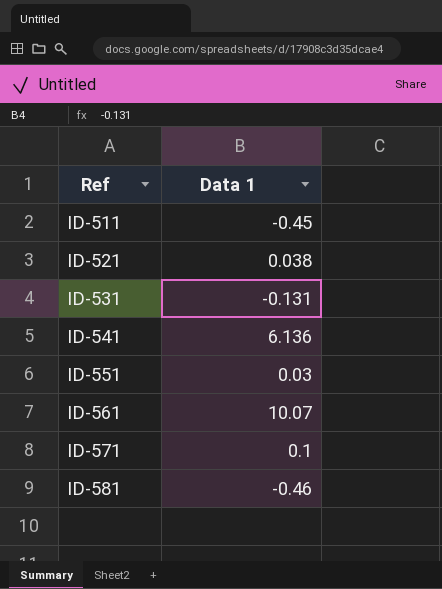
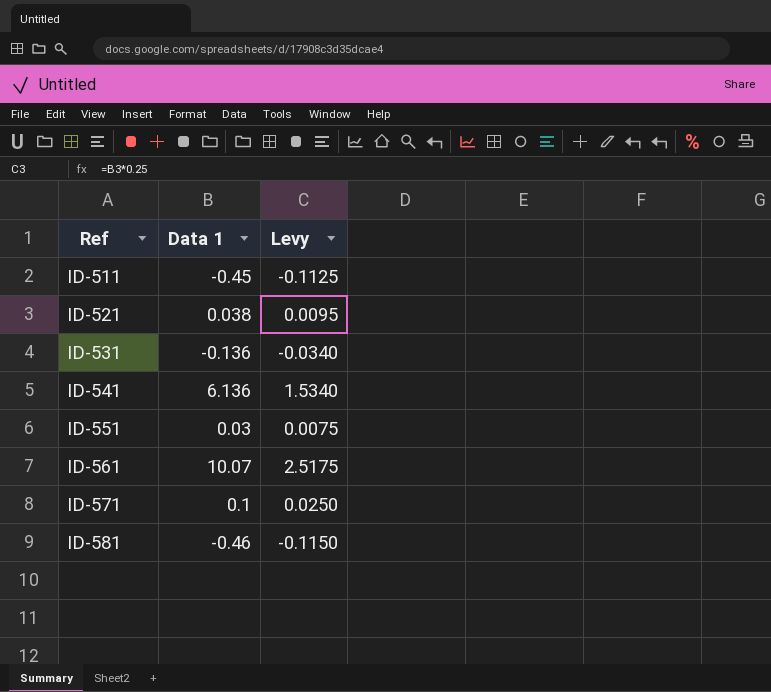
column Levy | formula: none -> [Data 1] * 0.25
ID-531 | Data 1: -0.131 -> -0.136

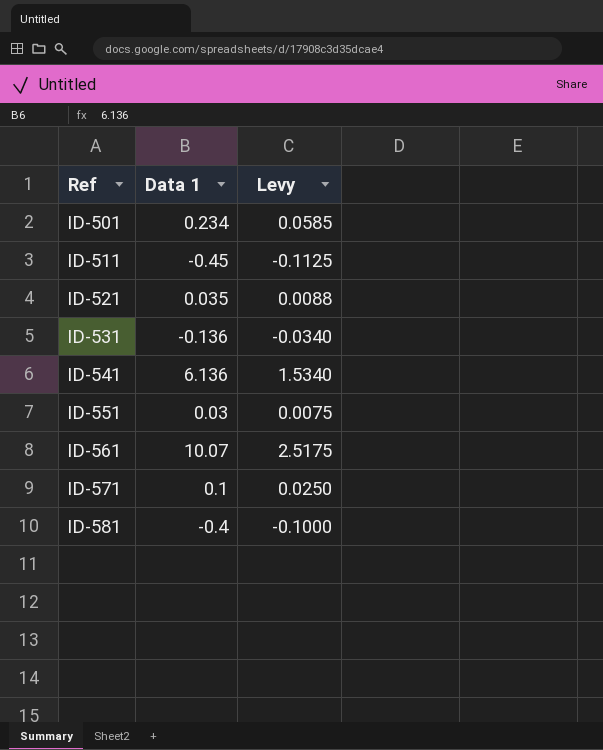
row ID-501: none -> 0.234 | 0.0585
ID-521 | Data 1: 0.038 -> 0.035
ID-521 | Levy: 0.0095 -> 0.0088
ID-581 | Data 1: -0.46 -> -0.4
ID-581 | Levy: -0.1150 -> -0.1000

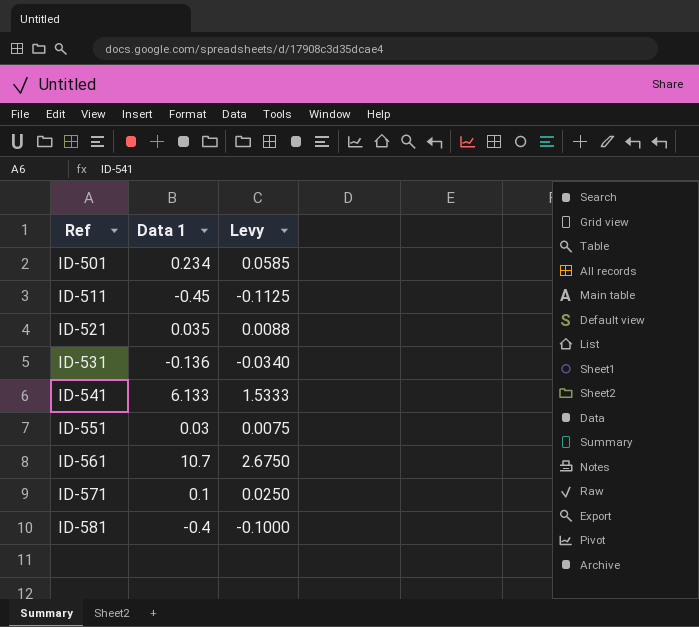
ID-541 | Data 1: 6.136 -> 6.133
ID-541 | Levy: 1.5340 -> 1.5333
ID-561 | Data 1: 10.07 -> 10.7
ID-561 | Levy: 2.5175 -> 2.6750

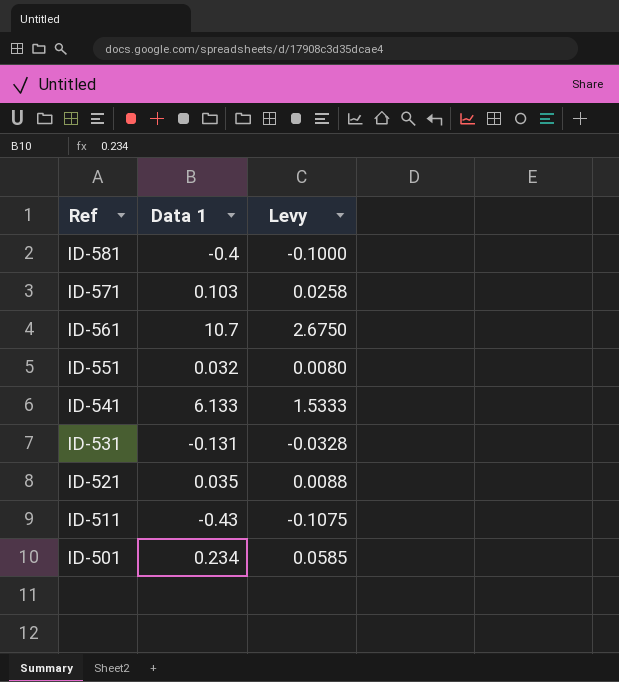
row order: Ref ascending -> Ref descending
ID-571 | Data 1: 0.1 -> 0.103
ID-571 | Levy: 0.0250 -> 0.0258
ID-551 | Data 1: 0.03 -> 0.032
ID-551 | Levy: 0.0075 -> 0.0080
ID-531 | Data 1: -0.136 -> -0.131
ID-531 | Levy: -0.0340 -> -0.0328
ID-511 | Data 1: -0.45 -> -0.43
ID-511 | Levy: -0.1125 -> -0.1075

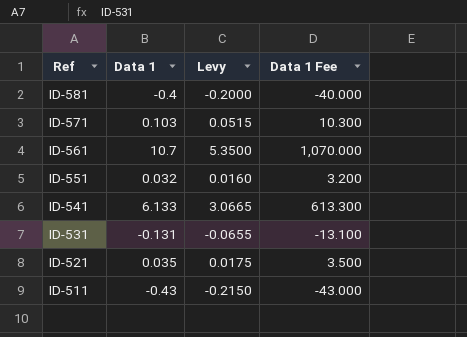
column Levy | formula: [Data 1] * 0.25 -> [Data 1] * 0.5
column Data 1 Fee | formula: none -> [Data 1] * 100
row ID-501: 0.234 | 0.0585 -> none

